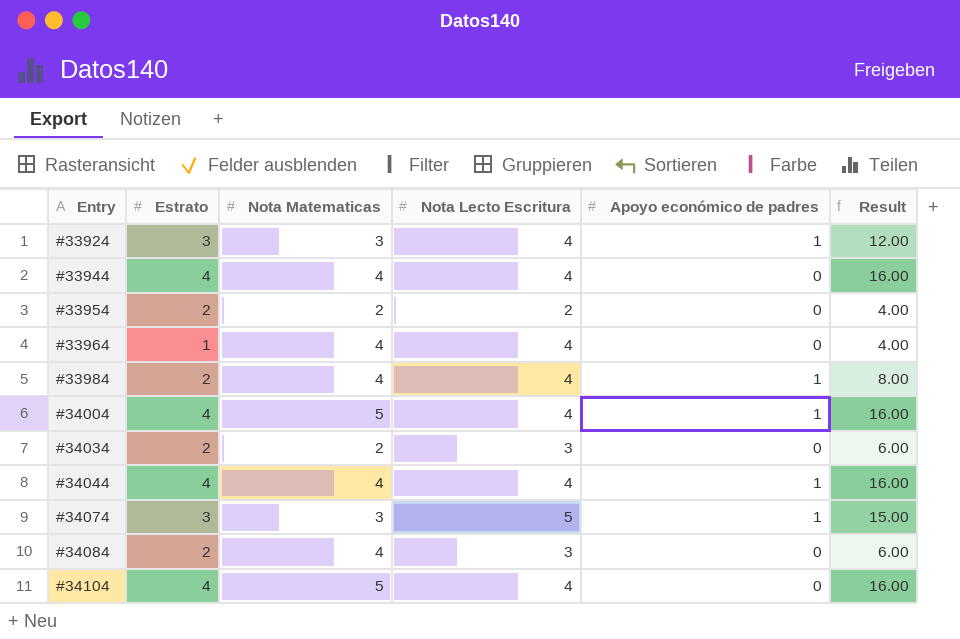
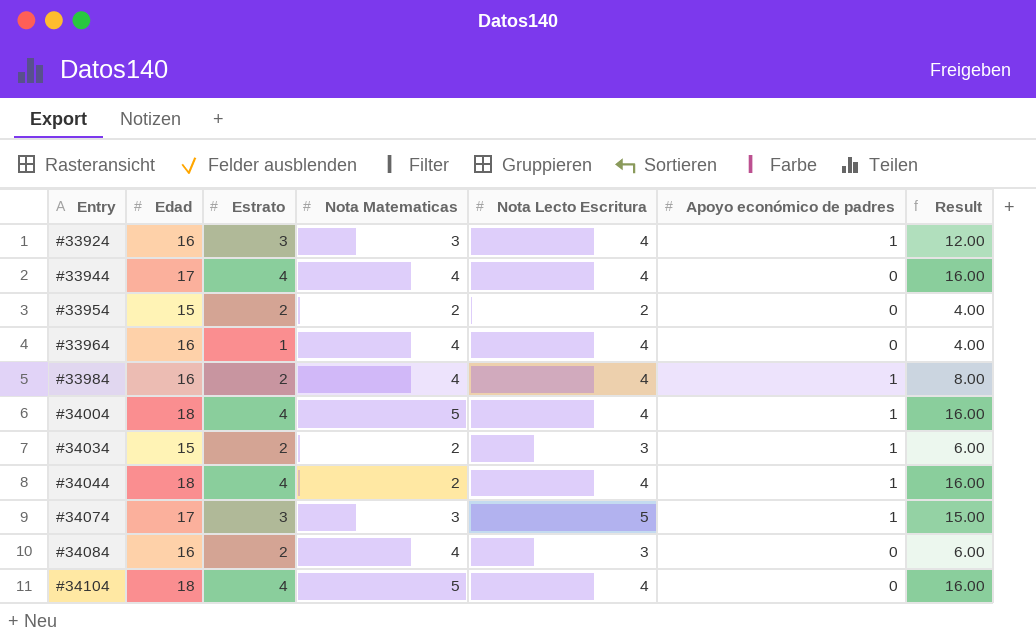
column Edad | position: none -> 2
#34034 | Apoyo económico de padres: 0 -> 1
#34044 | Nota Matematicas: 4 -> 2

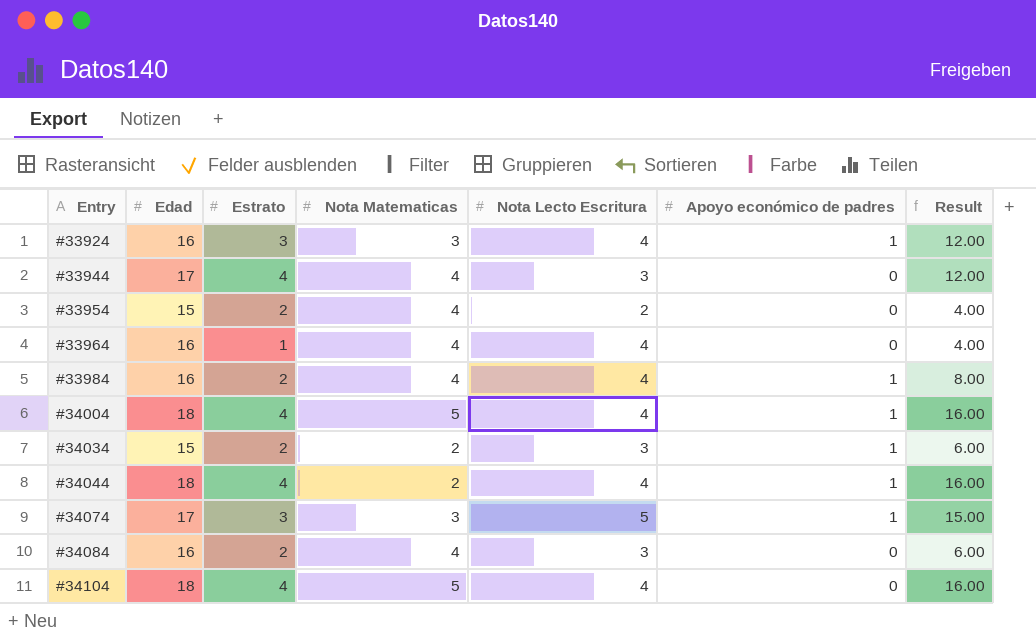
#33944 | Nota Lecto Escritura: 4 -> 3
#33944 | Result: 16.00 -> 12.00
#33954 | Nota Matematicas: 2 -> 4

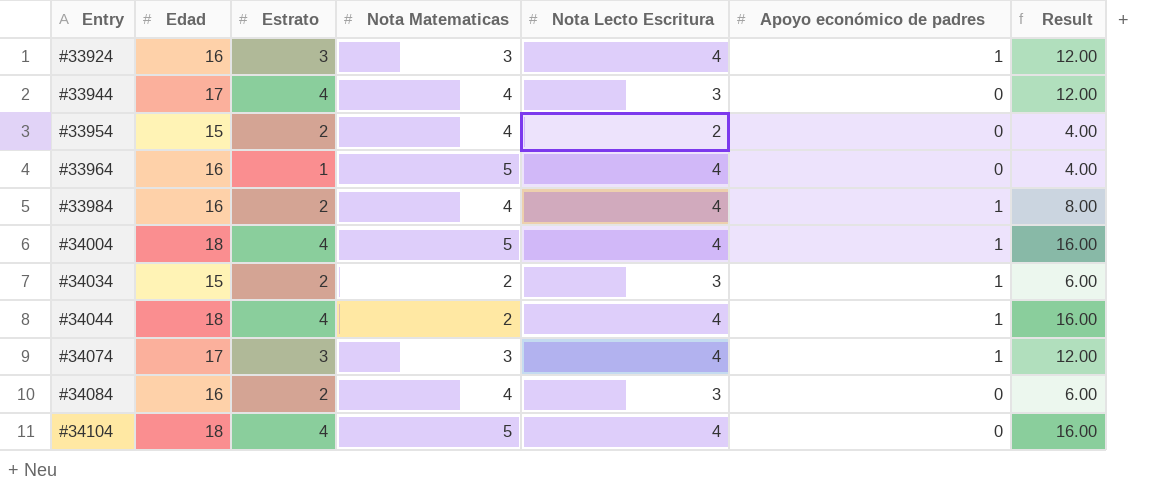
#33964 | Nota Matematicas: 4 -> 5
#34074 | Nota Lecto Escritura: 5 -> 4
#34074 | Result: 15.00 -> 12.00

